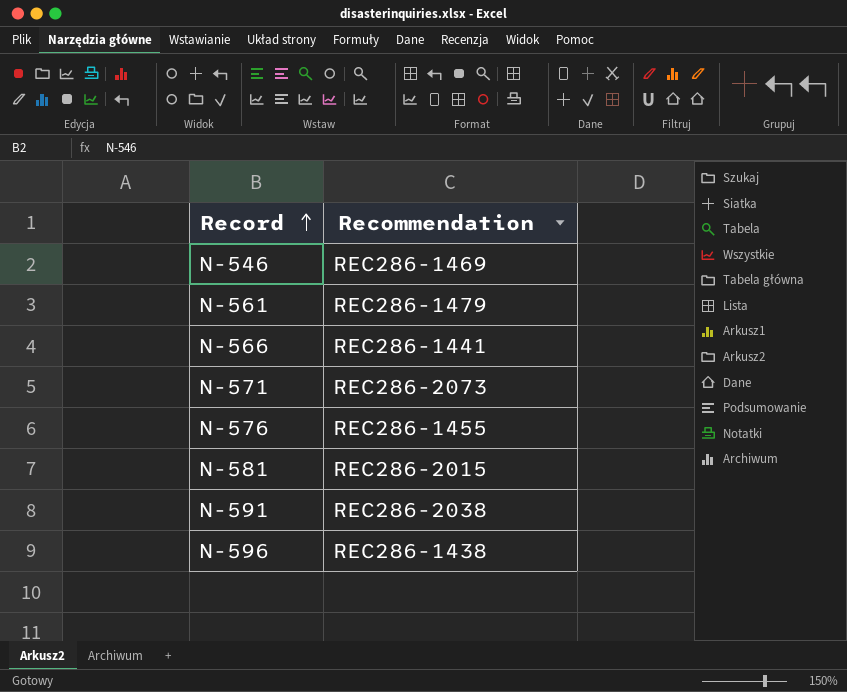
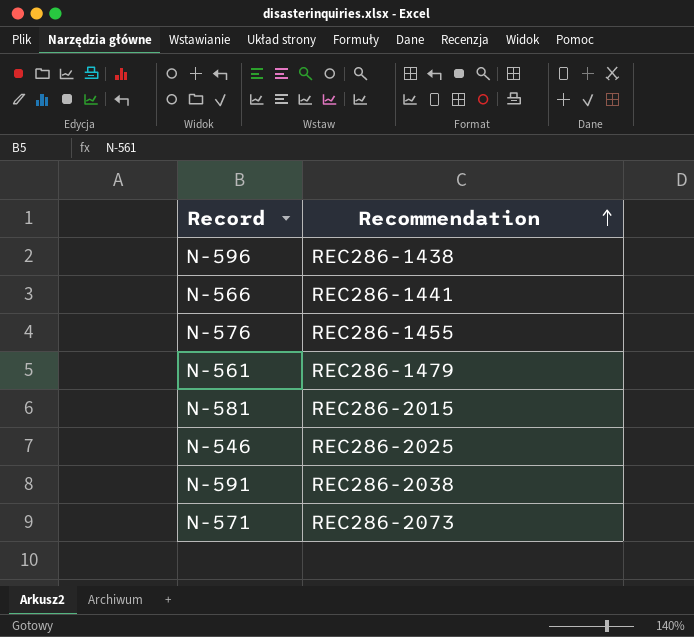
row order: Record ascending -> Recommendation ascending
N-546 | Recommendation: REC286-1469 -> REC286-2025

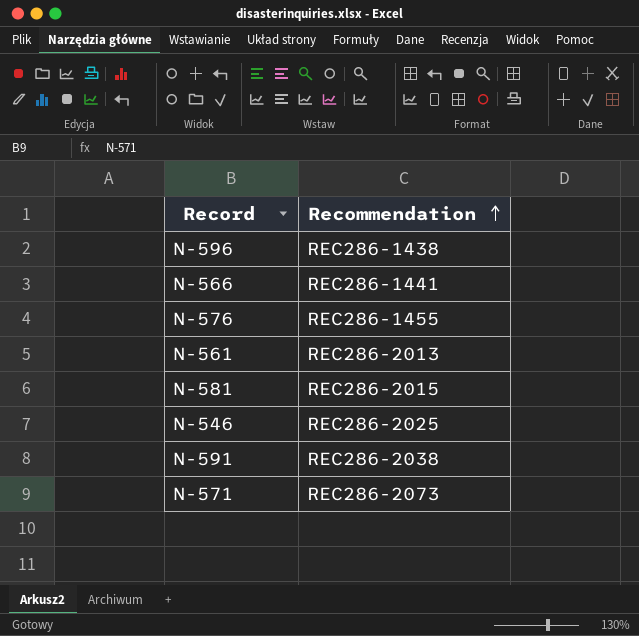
N-561 | Recommendation: REC286-1479 -> REC286-2013

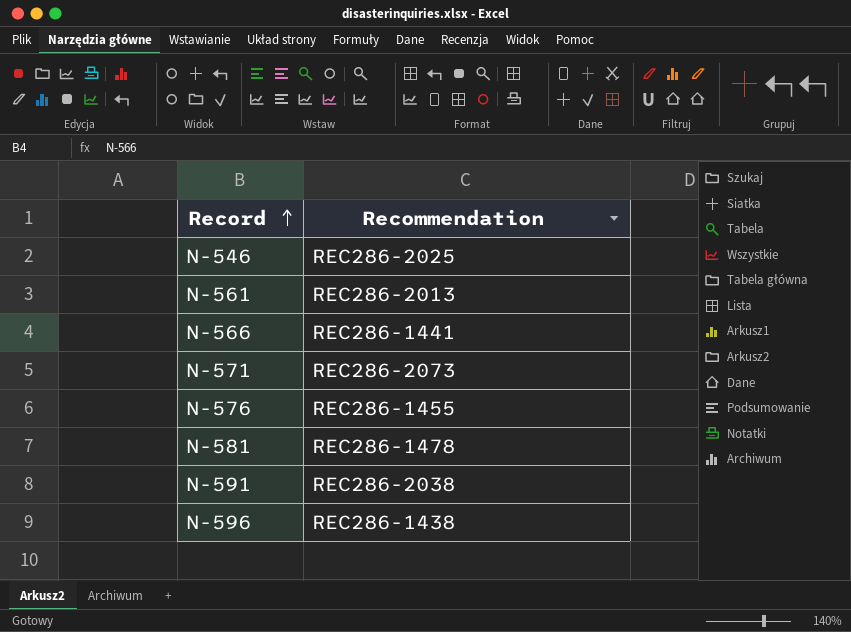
row order: Recommendation ascending -> Record ascending
N-581 | Recommendation: REC286-2015 -> REC286-1478

